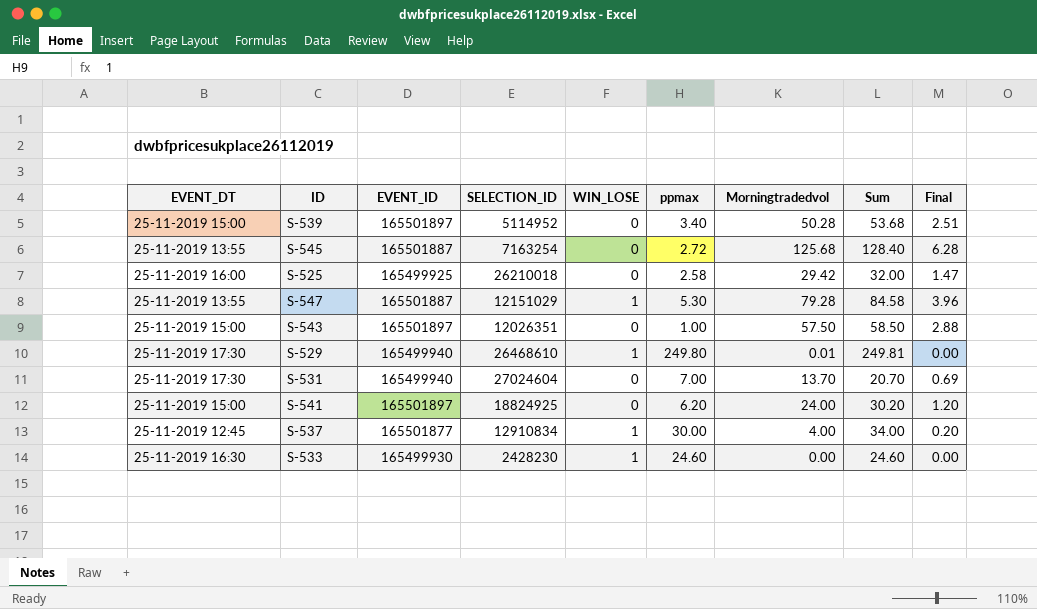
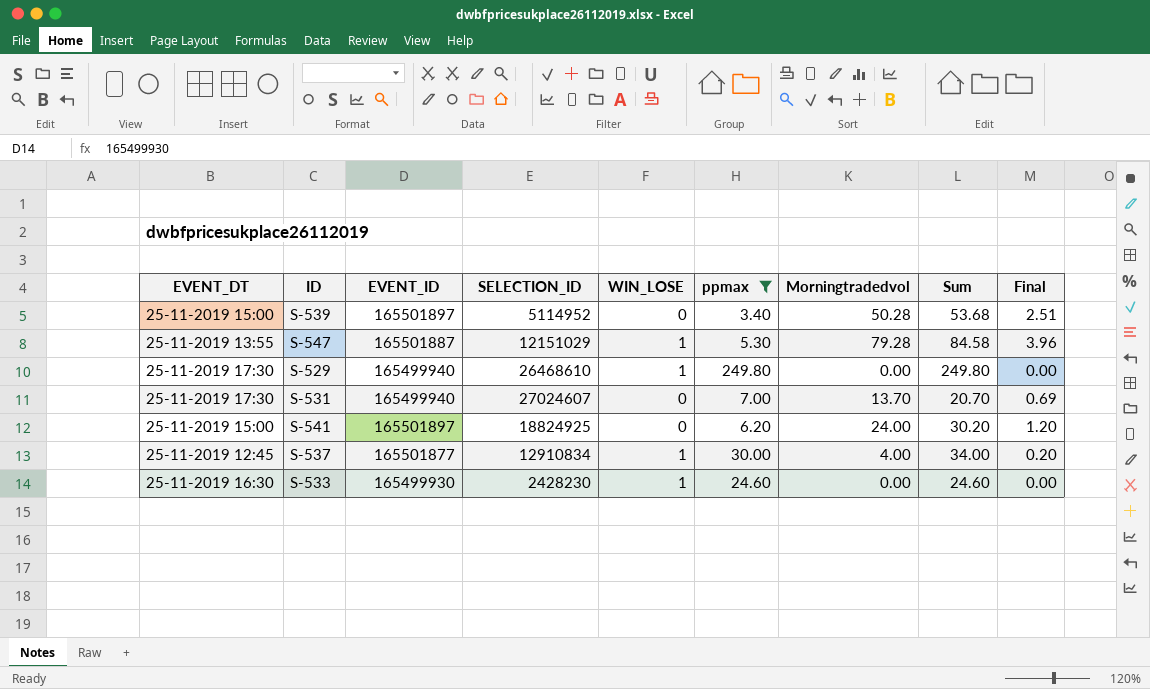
filter: none -> ppmax >= 3.40
S-529 | Morningtradedvol: 0.01 -> 0.00
S-529 | Sum: 249.81 -> 249.80
S-531 | SELECTION_ID: 27024604 -> 27024607

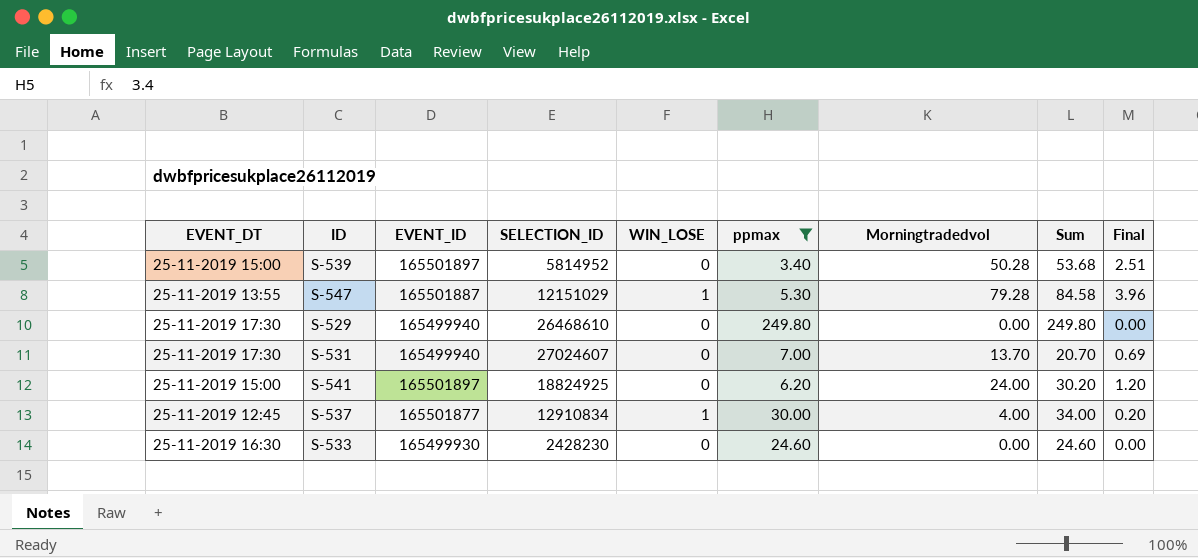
S-539 | SELECTION_ID: 5114952 -> 5814952
S-529 | WIN_LOSE: 1 -> 0
S-533 | WIN_LOSE: 1 -> 0

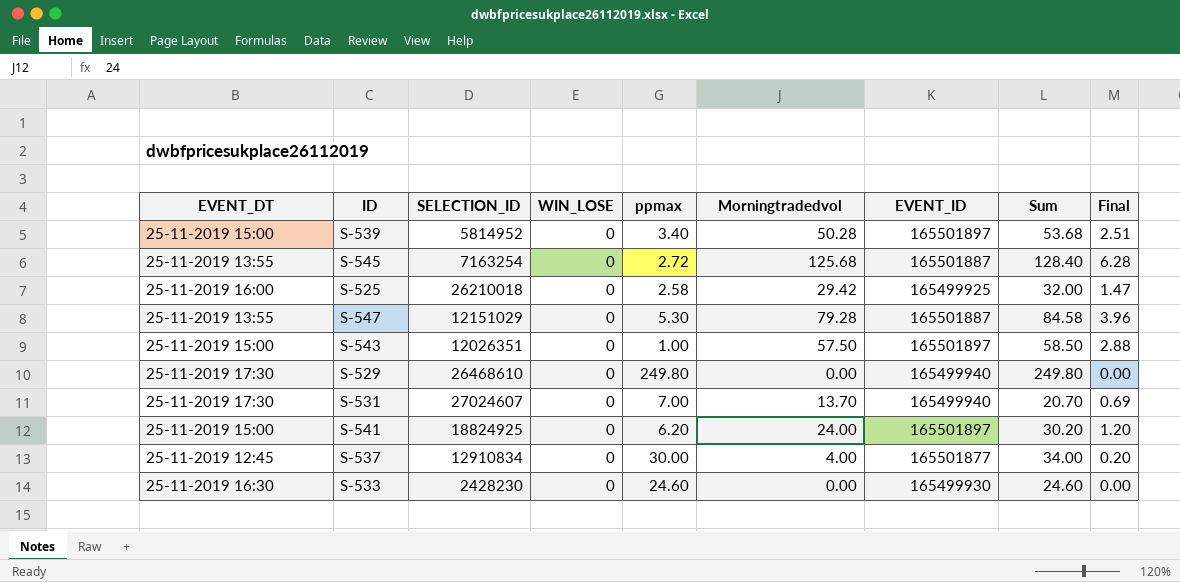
filter: ppmax >= 3.40 -> none
column EVENT_ID | position: 3 -> 7
S-547 | WIN_LOSE: 1 -> 0
S-537 | WIN_LOSE: 1 -> 0

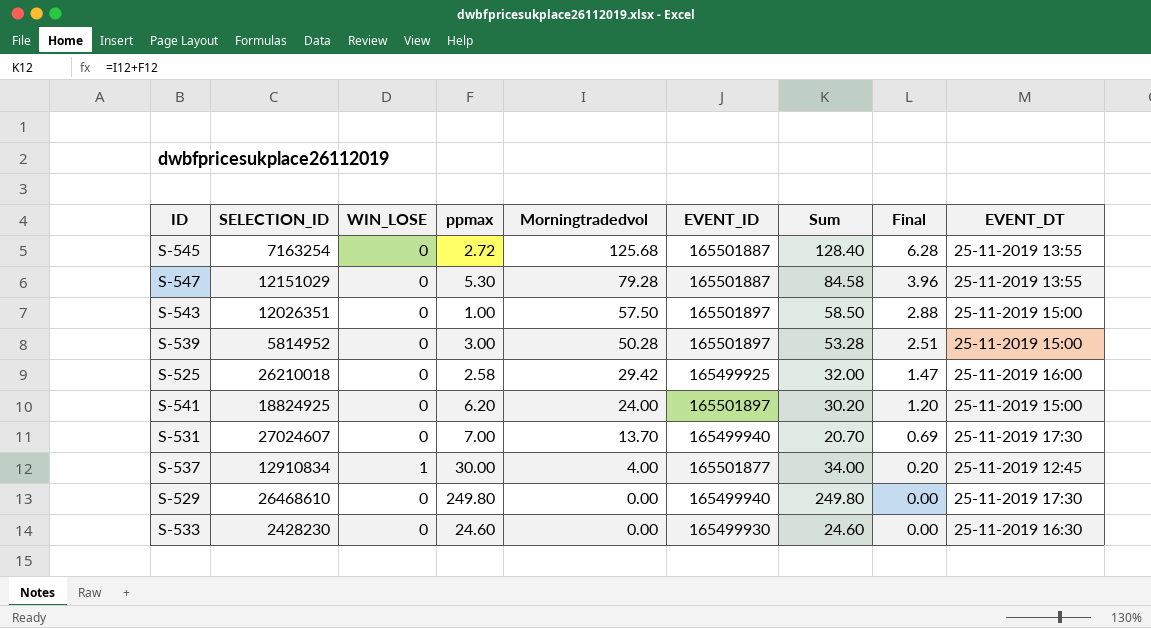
row order: none -> Morningtradedvol descending
column EVENT_DT | position: 1 -> 9
S-539 | ppmax: 3.40 -> 3.00
S-539 | Sum: 53.68 -> 53.28
S-537 | WIN_LOSE: 0 -> 1

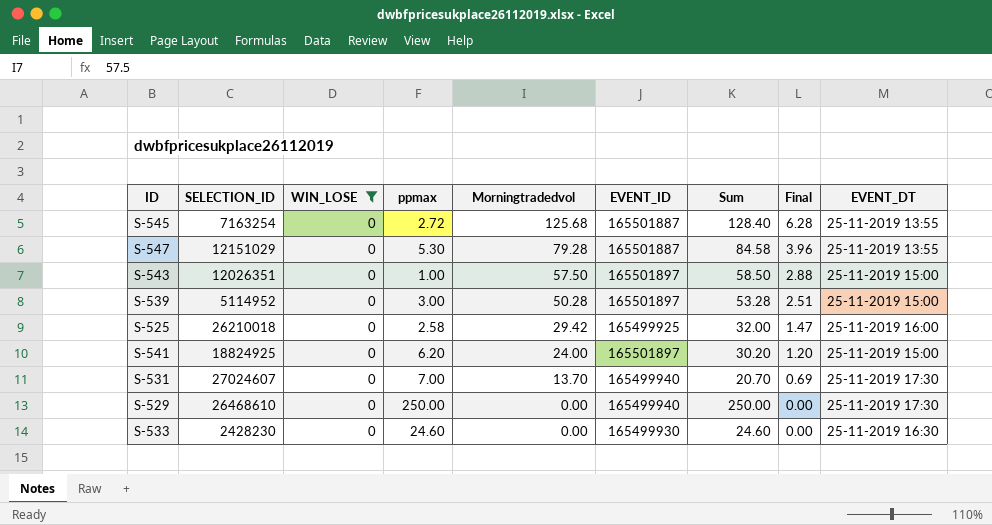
filter: none -> WIN_LOSE = 0
S-539 | SELECTION_ID: 5814952 -> 5114952
S-529 | ppmax: 249.80 -> 250.00
S-529 | Sum: 249.80 -> 250.00

